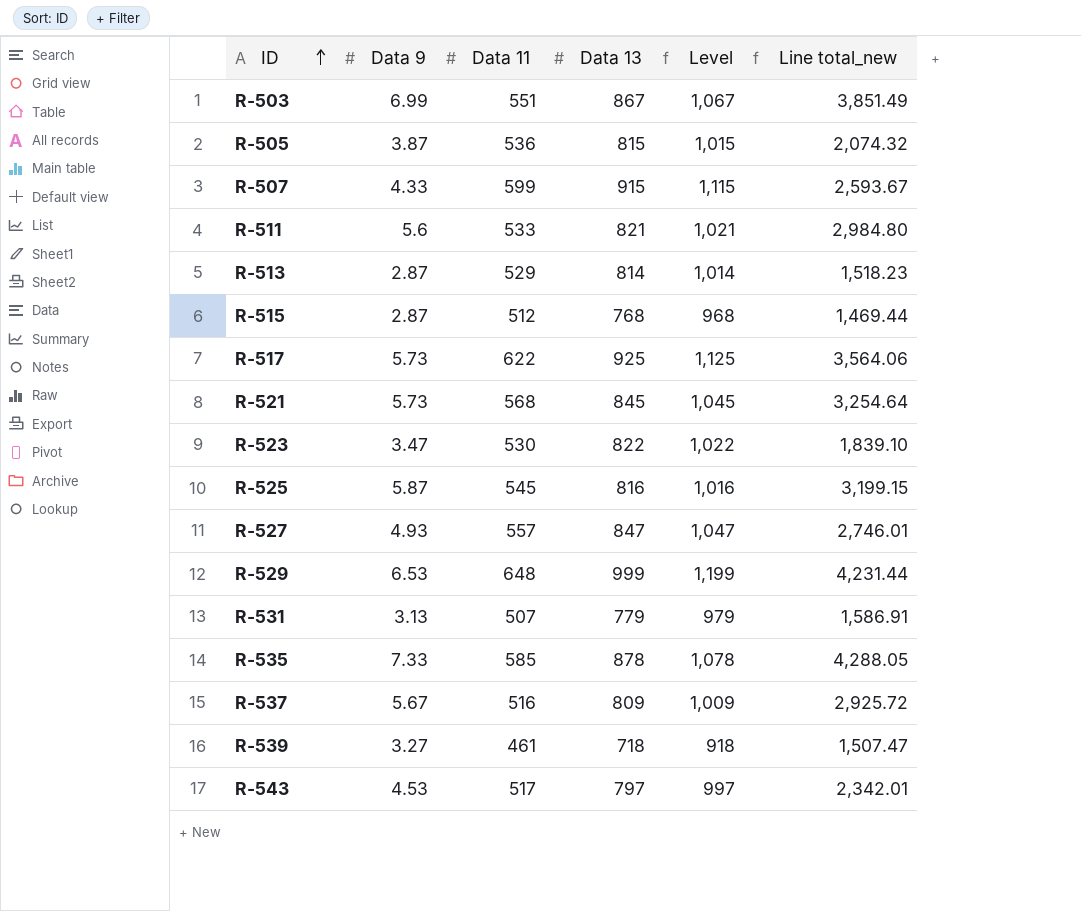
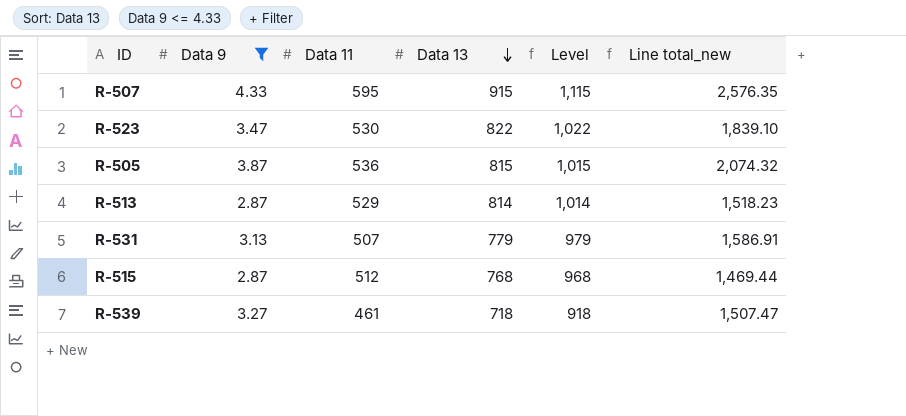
filter: none -> Data 9 <= 4.33
row order: ID ascending -> Data 13 descending
R-507 | Data 11: 599 -> 595
R-507 | Line total_new: 2,593.67 -> 2,576.35

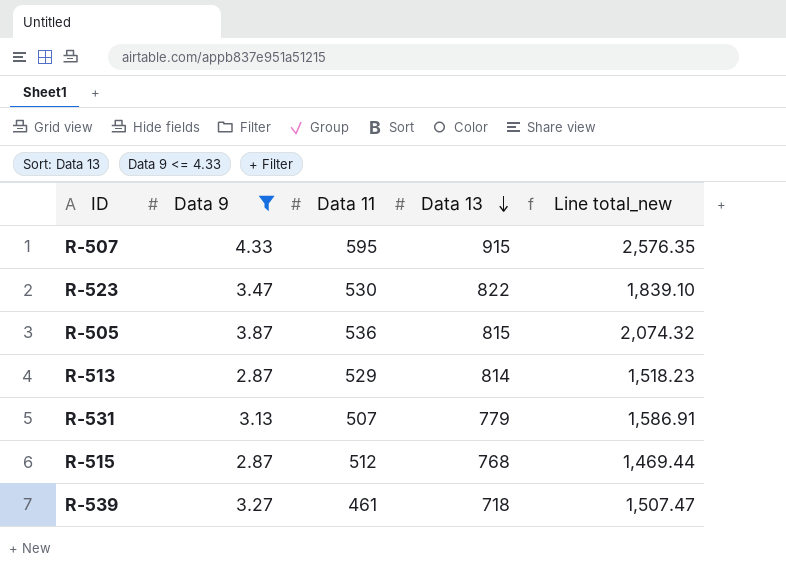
column Level | formula: [Data 13] + 200 -> none

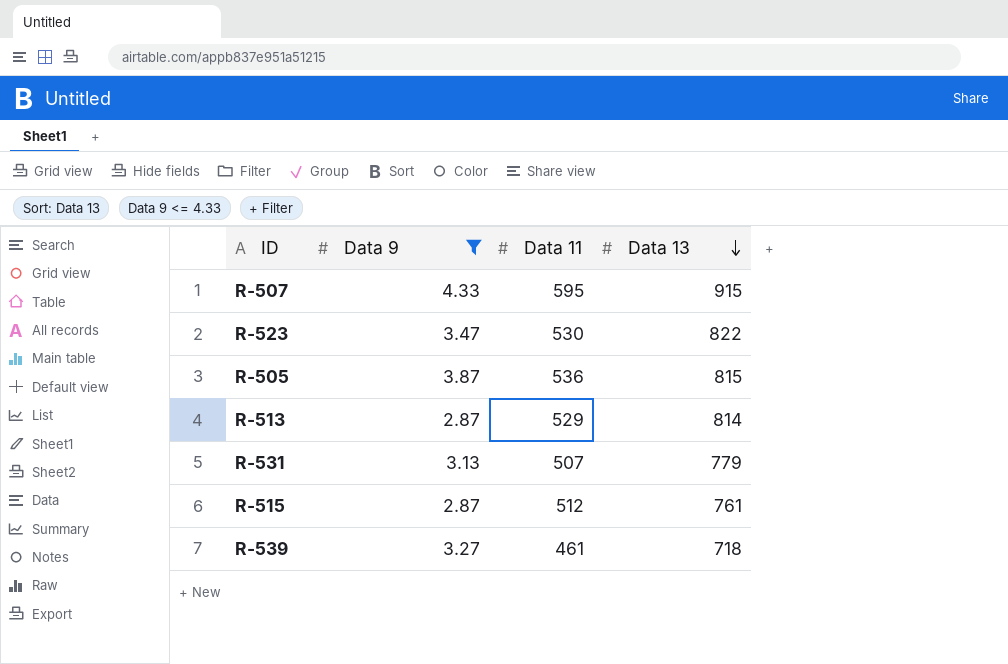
column Line total_new | formula: [Data 9] * [Data 11] -> none
R-515 | Data 13: 768 -> 761

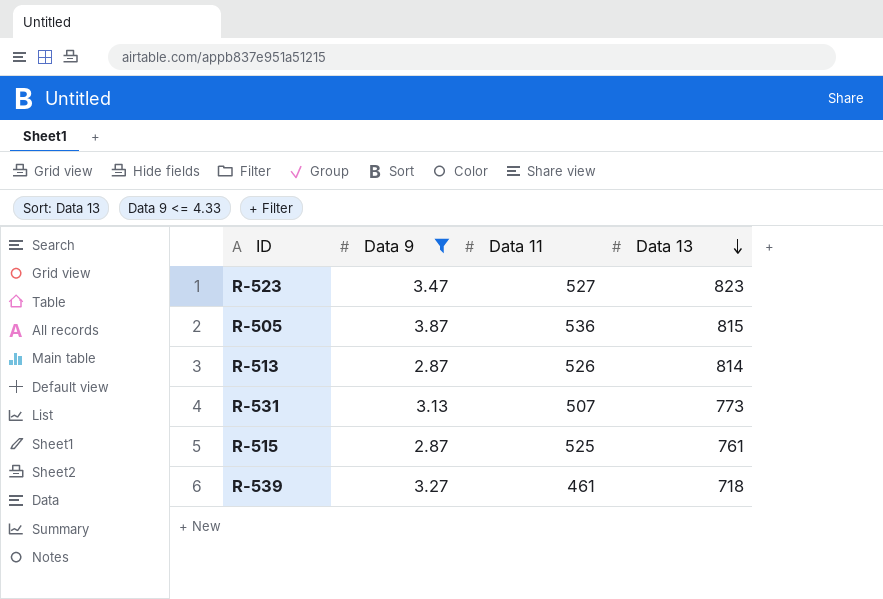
row R-507: 4.33 | 595 | 915 -> none
R-523 | Data 11: 530 -> 527
R-523 | Data 13: 822 -> 823
R-513 | Data 11: 529 -> 526
R-531 | Data 13: 779 -> 773
R-515 | Data 11: 512 -> 525

